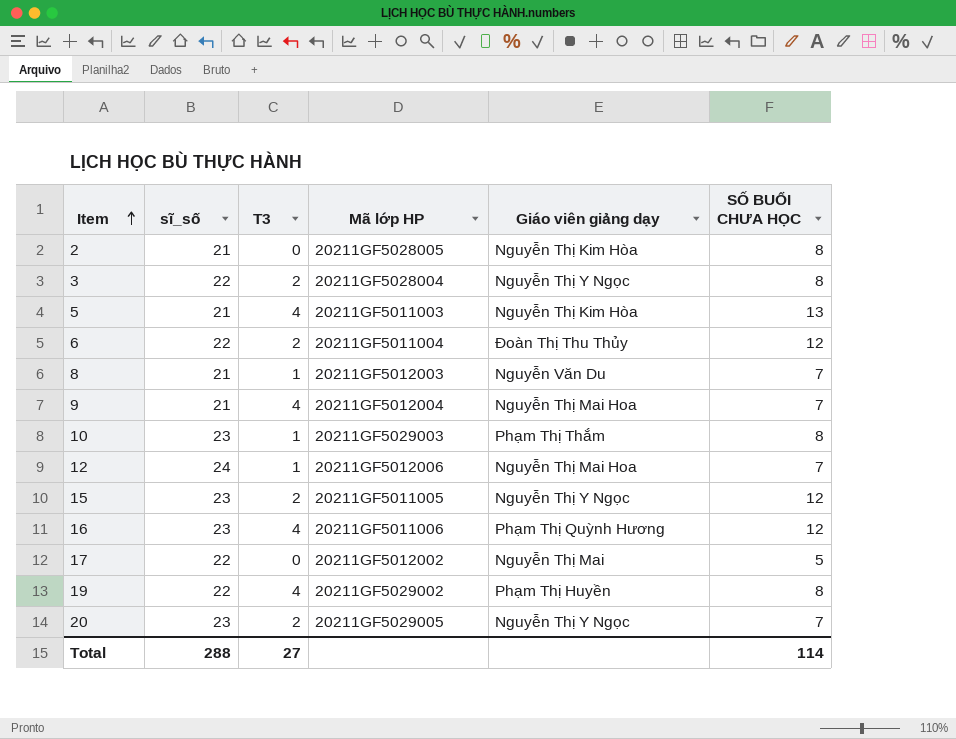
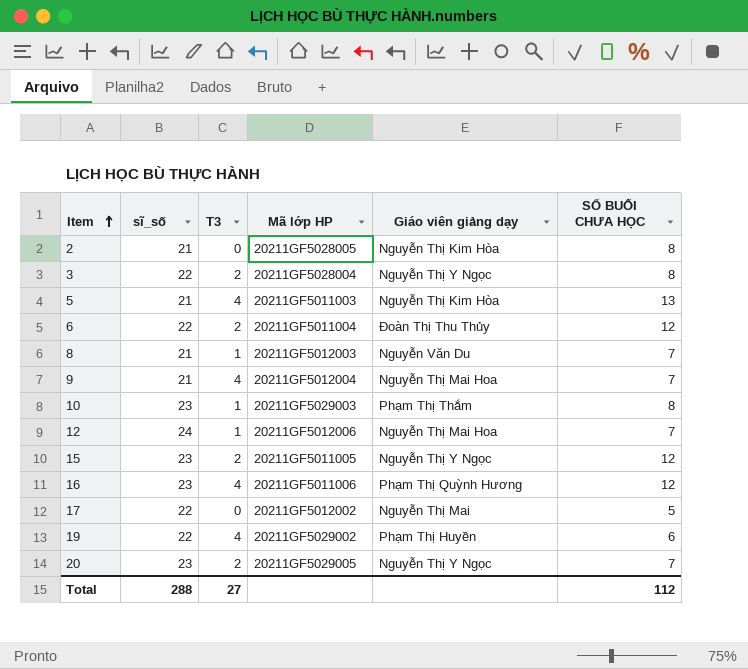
19 | SỐ BUỔI CHƯA HỌC: 8 -> 6
Total | SỐ BUỔI CHƯA HỌC: 114 -> 112

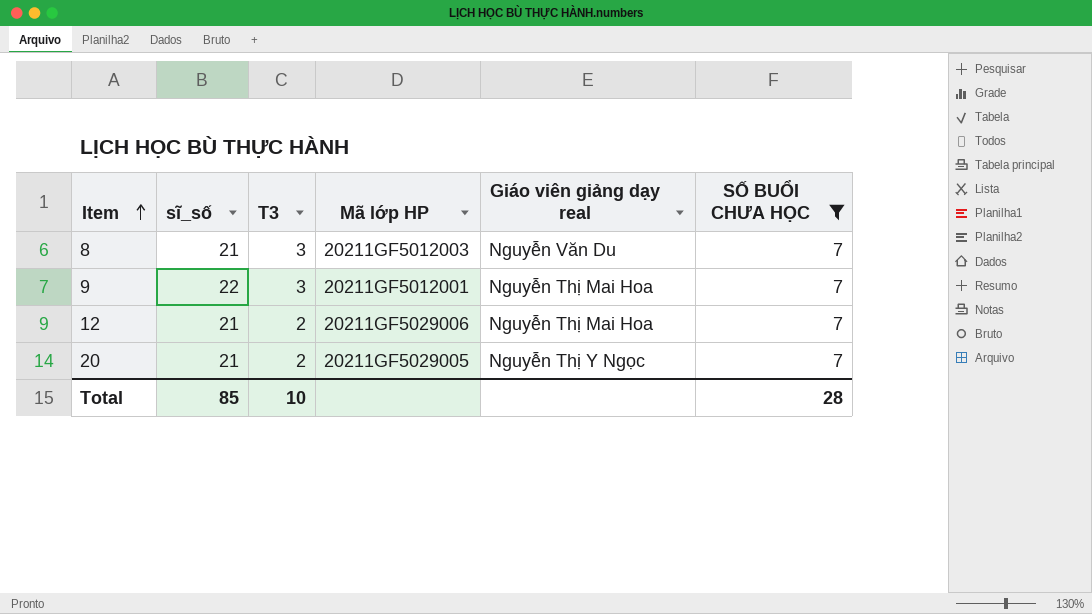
filter: none -> SỐ BUỔI CHƯA HỌC = 7
column name: Giáo viên giảng dạy -> Giáo viên giảng dạy real
8 | T3: 1 -> 3
9 | sĩ_số: 21 -> 22
9 | T3: 4 -> 3
9 | Mã lớp HP: 20211GF5012004 -> 20211GF5012001
12 | sĩ_số: 24 -> 21
12 | T3: 1 -> 2
12 | Mã lớp HP: 20211GF5012006 -> 20211GF5029006
20 | sĩ_số: 23 -> 21
Total | sĩ_số: 288 -> 85
Total | T3: 27 -> 10
Total | SỐ BUỔI CHƯA HỌC: 112 -> 28

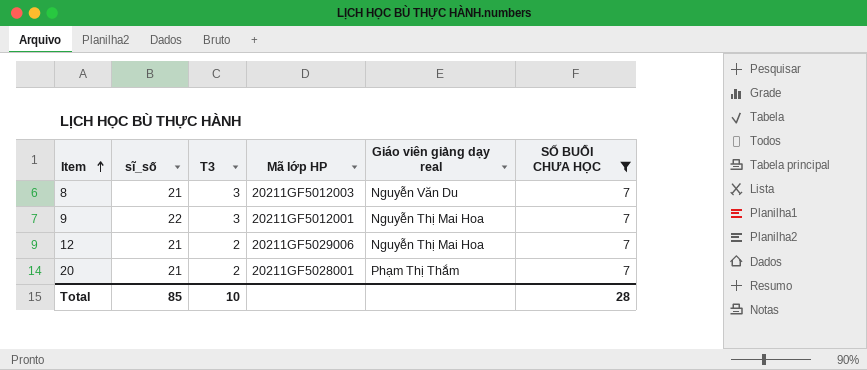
20 | Mã lớp HP: 20211GF5029005 -> 20211GF5028001
20 | Giáo viên giảng dạy real: Nguyễn Thị Y Ngọc -> Phạm Thị Thắm

